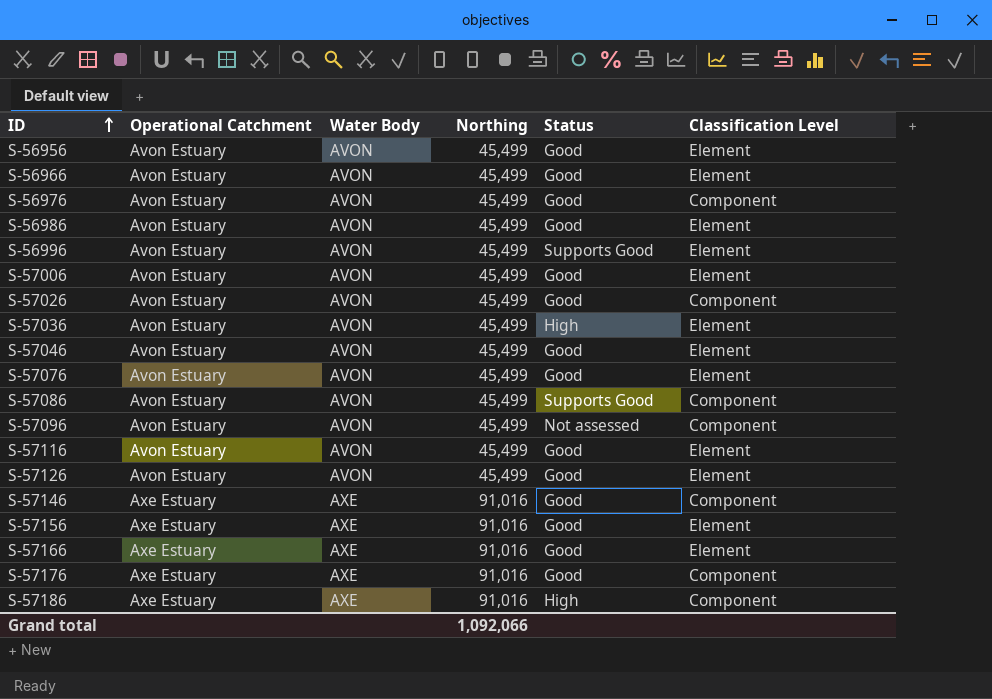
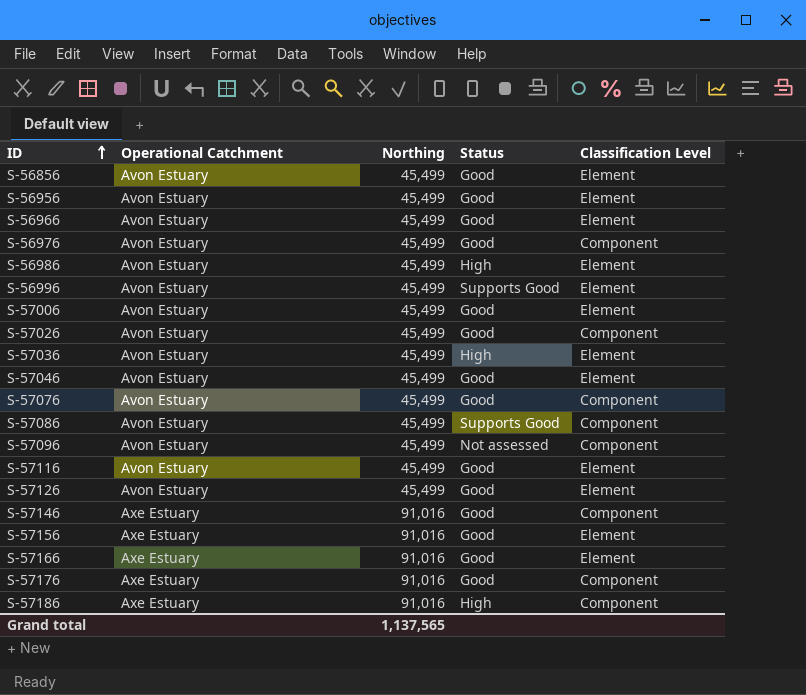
column Water Body | position: 3 -> none
row S-56856: none -> Avon Estuary | 45,499 | Good | Element
S-56986 | Status: Good -> High
S-57076 | Classification Level: Element -> Component
Grand total | Northing: 1,092,066 -> 1,137,565

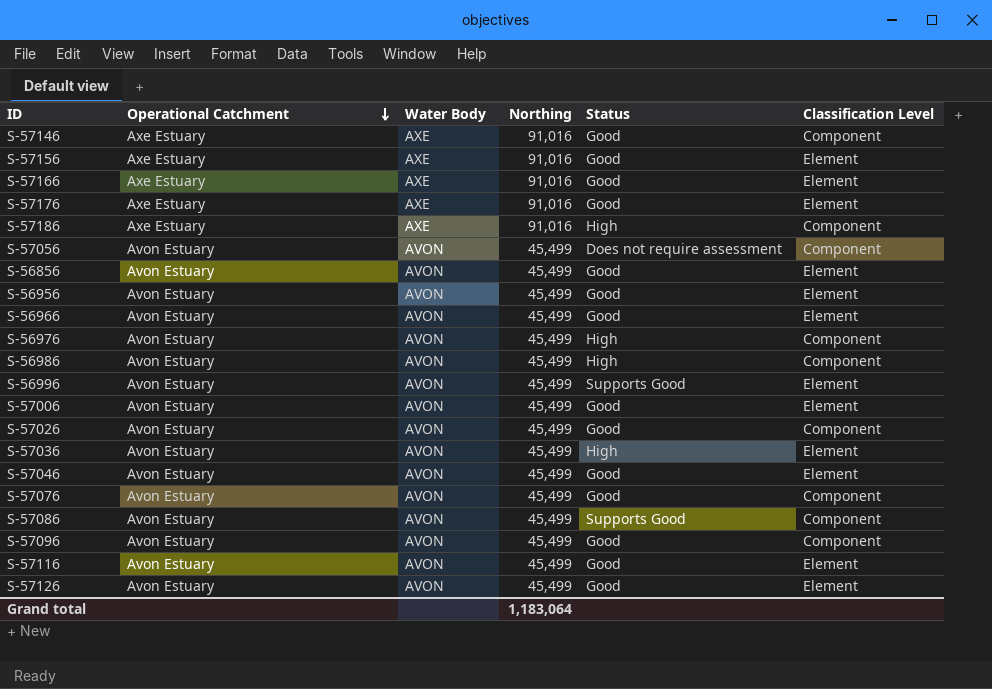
row order: ID ascending -> Operational Catchment descending
column Water Body | position: none -> 3
S-57176 | Classification Level: Component -> Element
row S-57056: none -> Avon Estuary | AVON | 45,499 | Does not require assessment | Component
S-56976 | Status: Good -> High
S-56986 | Classification Level: Element -> Component
S-57096 | Status: Not assessed -> Good
Grand total | Northing: 1,137,565 -> 1,183,064

